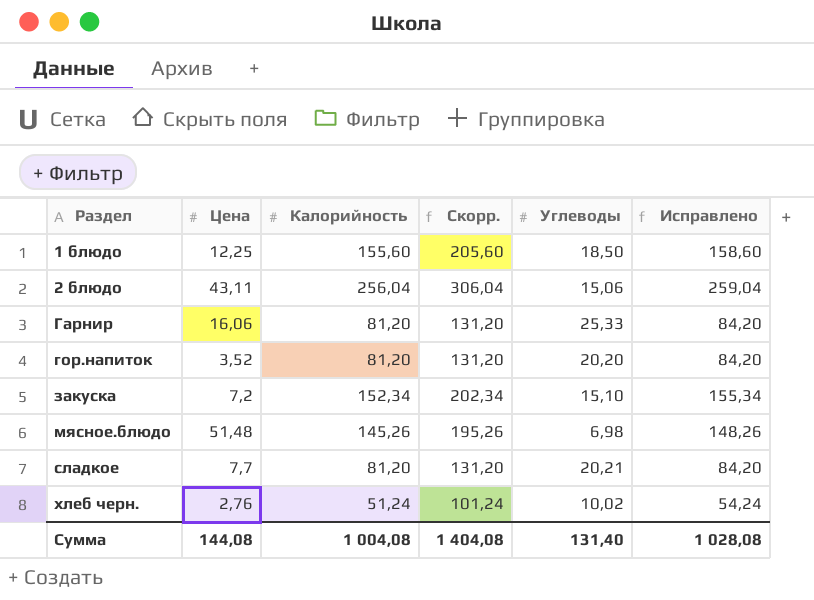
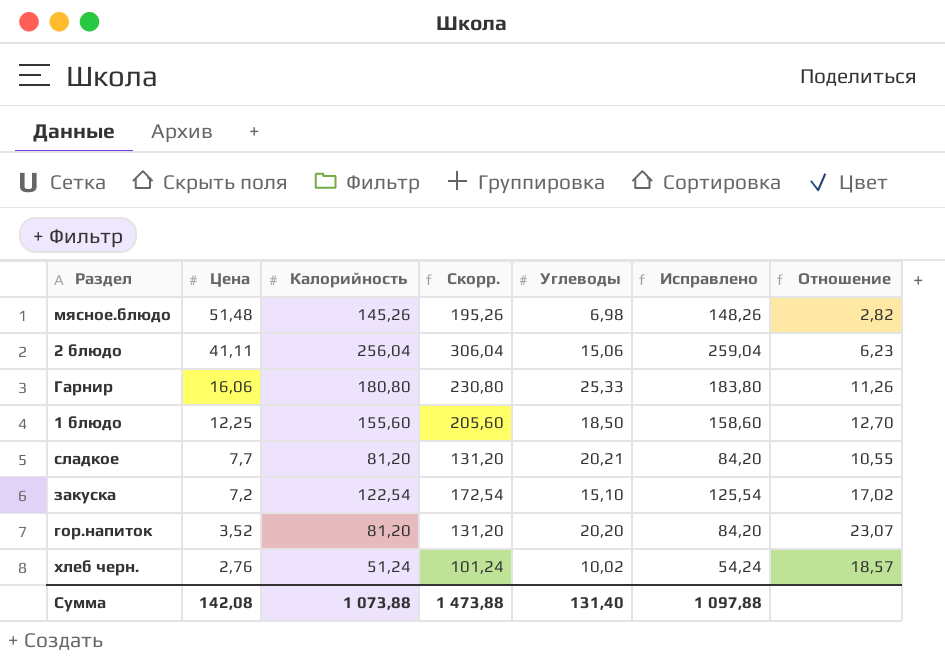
row order: Раздел ascending -> Цена descending
column Отношение | formula: none -> [Калорийность] / [Цена]
2 блюдо | Цена: 43,11 -> 41,11
Гарнир | Калорийность: 81,20 -> 180,80
Гарнир | Скорр.: 131,20 -> 230,80
Гарнир | Исправлено: 84,20 -> 183,80
закуска | Калорийность: 152,34 -> 122,54
закуска | Скорр.: 202,34 -> 172,54
закуска | Исправлено: 155,34 -> 125,54
Сумма | Цена: 144,08 -> 142,08
Сумма | Калорийность: 1 004,08 -> 1 073,88
Сумма | Скорр.: 1 404,08 -> 1 473,88
Сумма | Исправлено: 1 028,08 -> 1 097,88

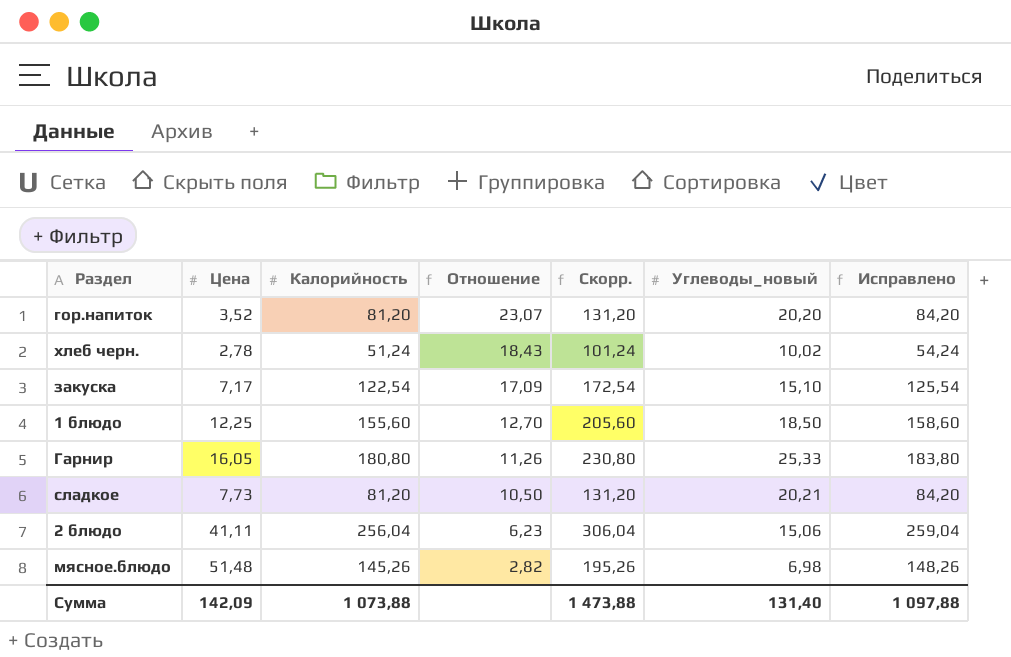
row order: Цена descending -> Отношение descending
column Отношение | position: 7 -> 4
column name: Углеводы -> Углеводы_новый
хлеб черн. | Цена: 2,76 -> 2,78
хлеб черн. | Отношение: 18,57 -> 18,43
закуска | Цена: 7,2 -> 7,17
закуска | Отношение: 17,02 -> 17,09
Гарнир | Цена: 16,06 -> 16,05
сладкое | Цена: 7,7 -> 7,73
сладкое | Отношение: 10,55 -> 10,50
Сумма | Цена: 142,08 -> 142,09

